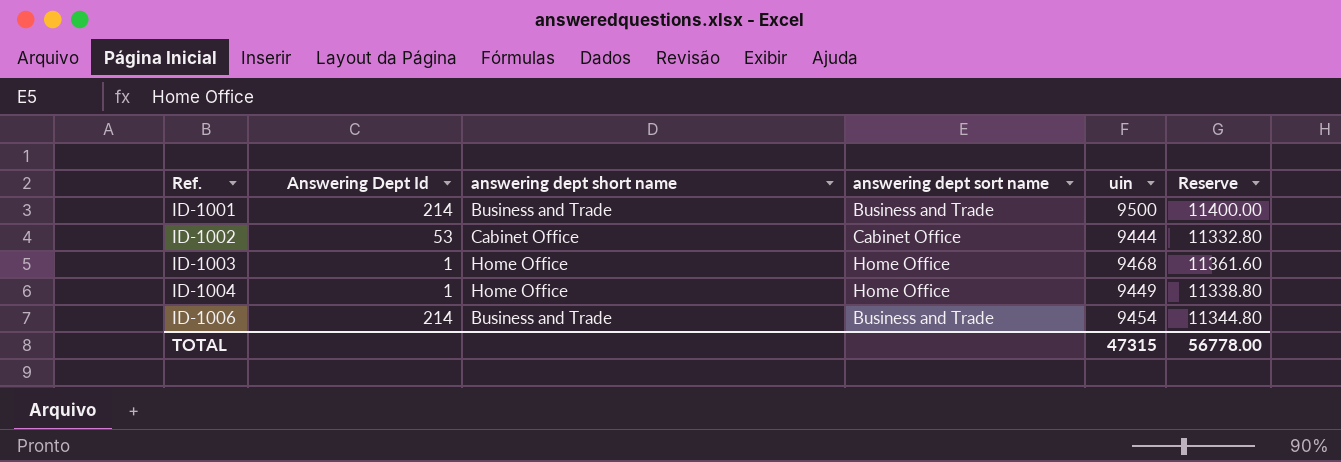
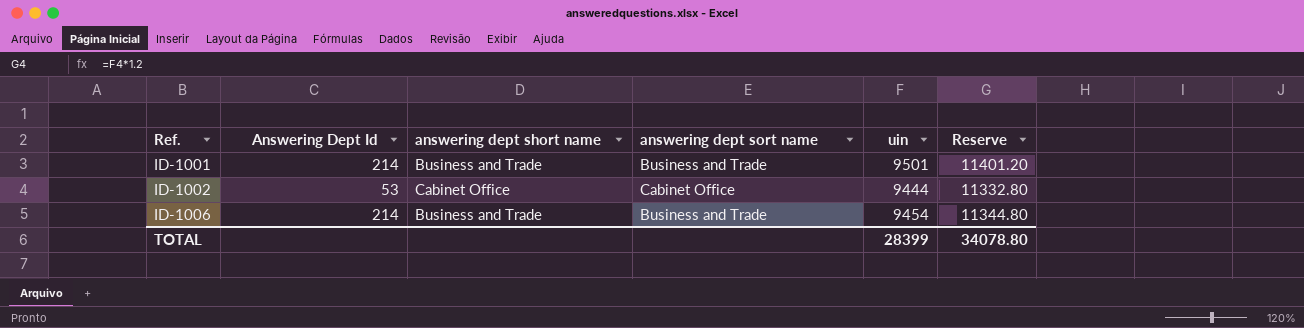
row ID-1003: 1 | Home Office | Home Office | 9468 | 11361.60 -> none
row ID-1004: 1 | Home Office | Home Office | 9449 | 11338.80 -> none
ID-1001 | uin: 9500 -> 9501
ID-1001 | Reserve: 11400.00 -> 11401.20
TOTAL | uin: 47315 -> 28399
TOTAL | Reserve: 56778.00 -> 34078.80

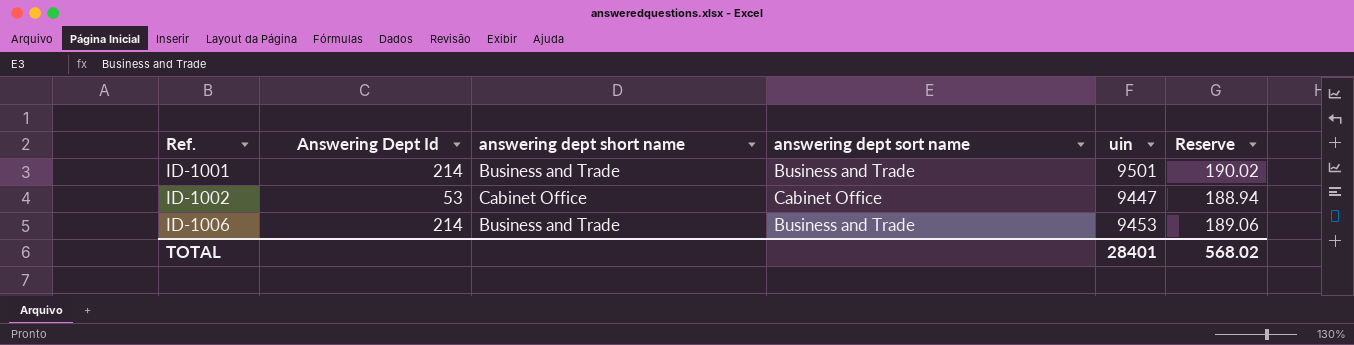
column Reserve | formula: [uin] * 1.2 -> [uin] * 0.02
ID-1002 | uin: 9444 -> 9447
ID-1006 | uin: 9454 -> 9453
TOTAL | uin: 28399 -> 28401
TOTAL | Reserve: 34078.80 -> 568.02

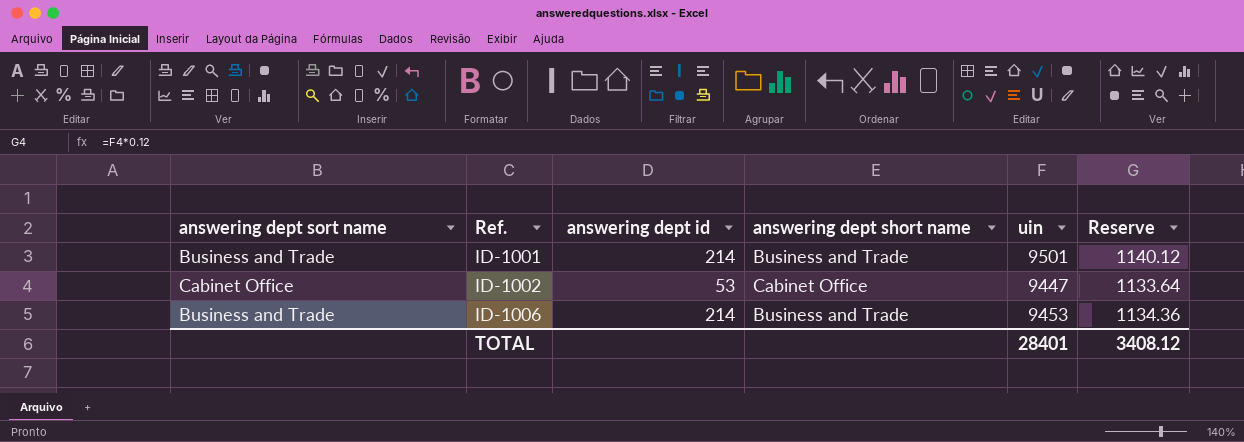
column answering dept sort name | position: 4 -> 1
column name: Answering Dept Id -> answering dept id
column Reserve | formula: [uin] * 0.02 -> [uin] * 0.12
TOTAL | Reserve: 568.02 -> 3408.12

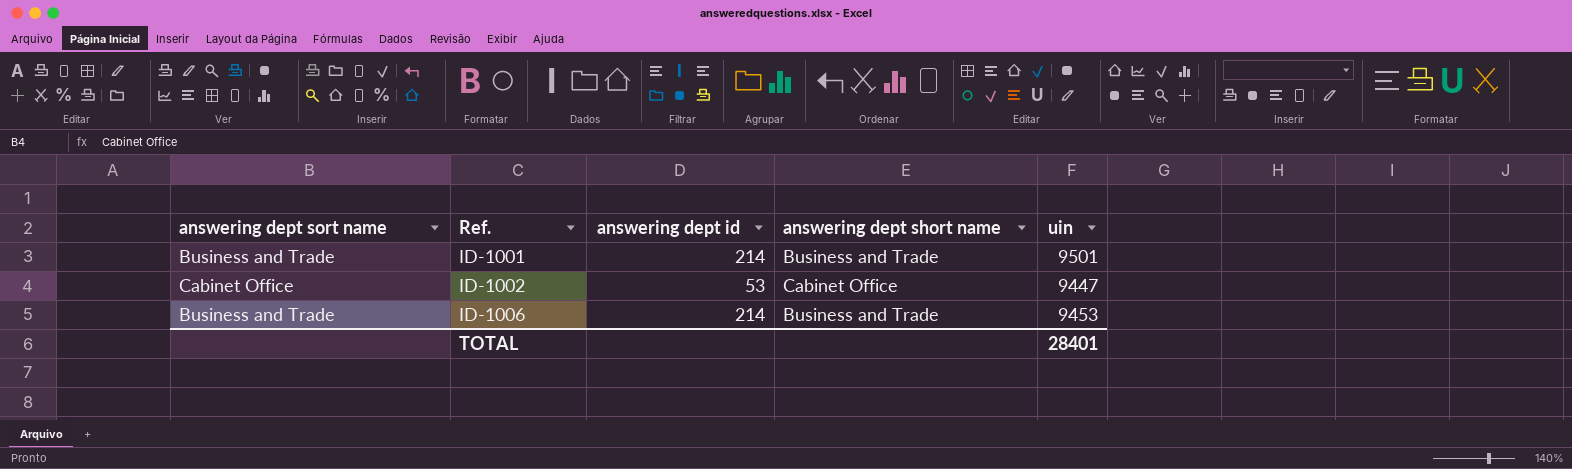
column Reserve | formula: [uin] * 0.12 -> none

